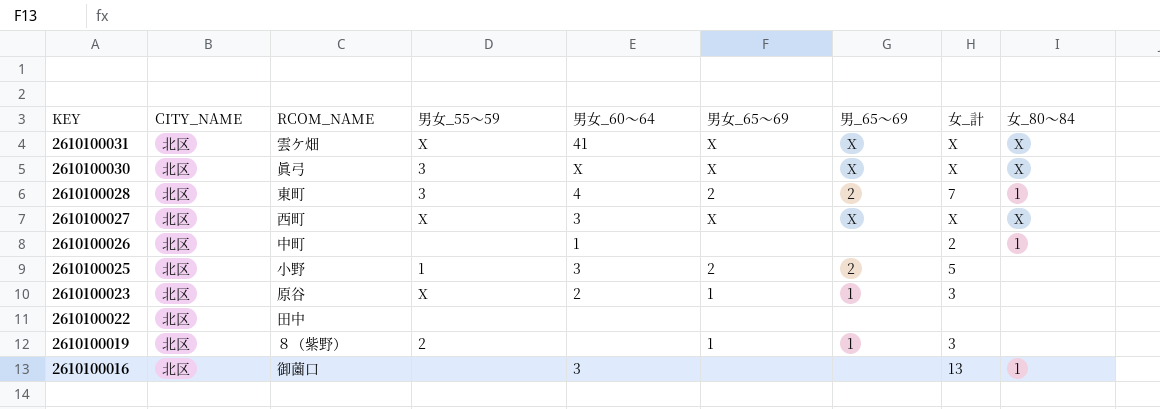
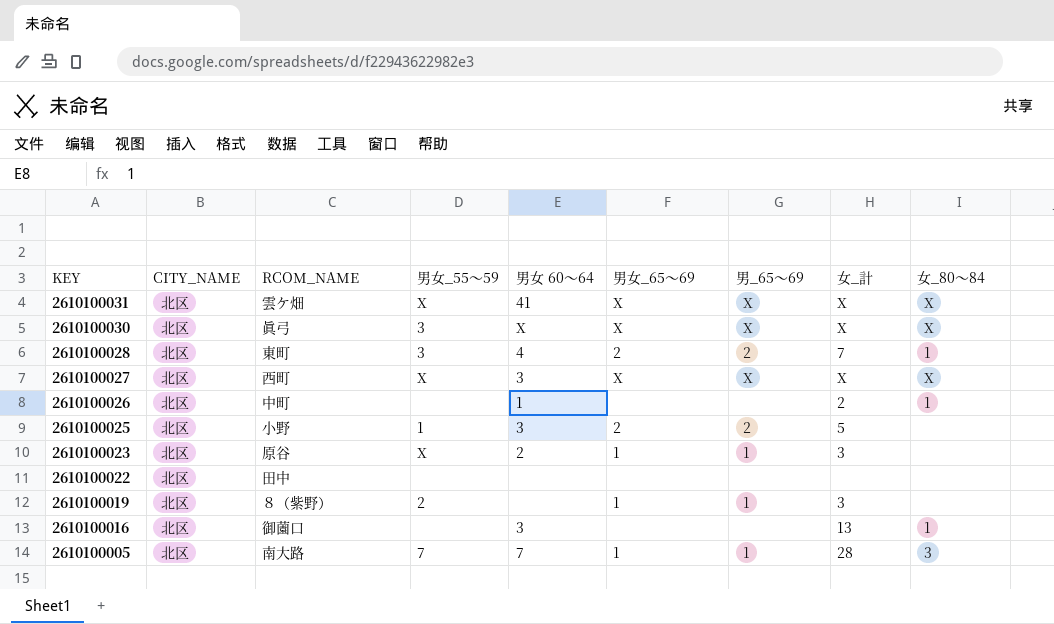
column name: 男女_60～64 -> 男女 60～64
row 2610100005: none -> 北区 | 南大路 | 7 | 7 | 1 | 1 | 28 | 3

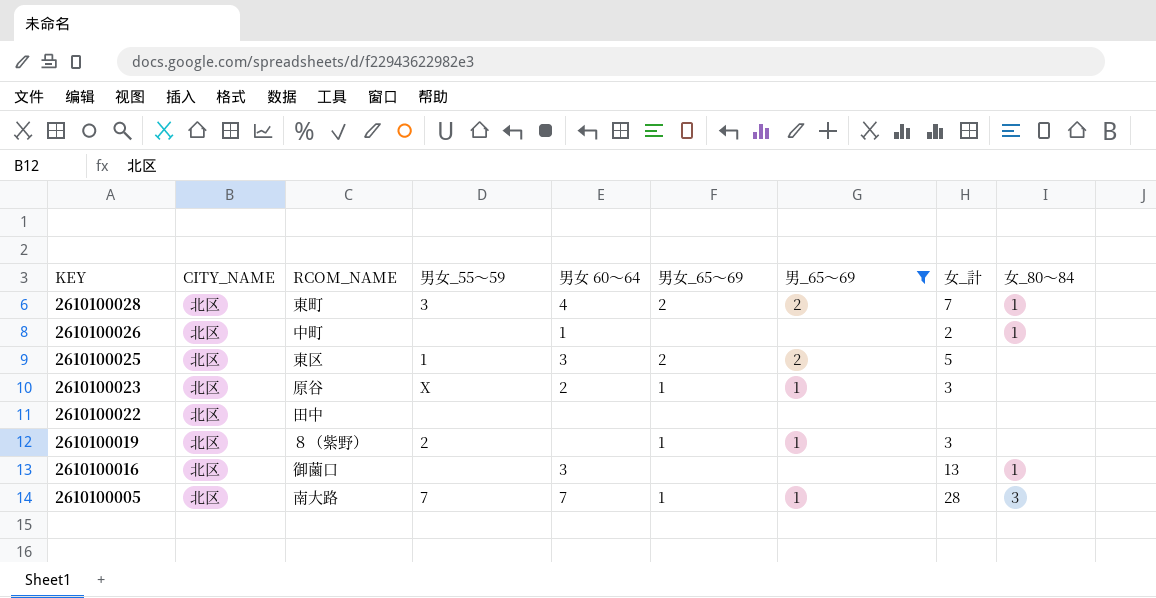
filter: none -> 男_65～69 != X
2610100025 | RCOM_NAME: 小野 -> 東区

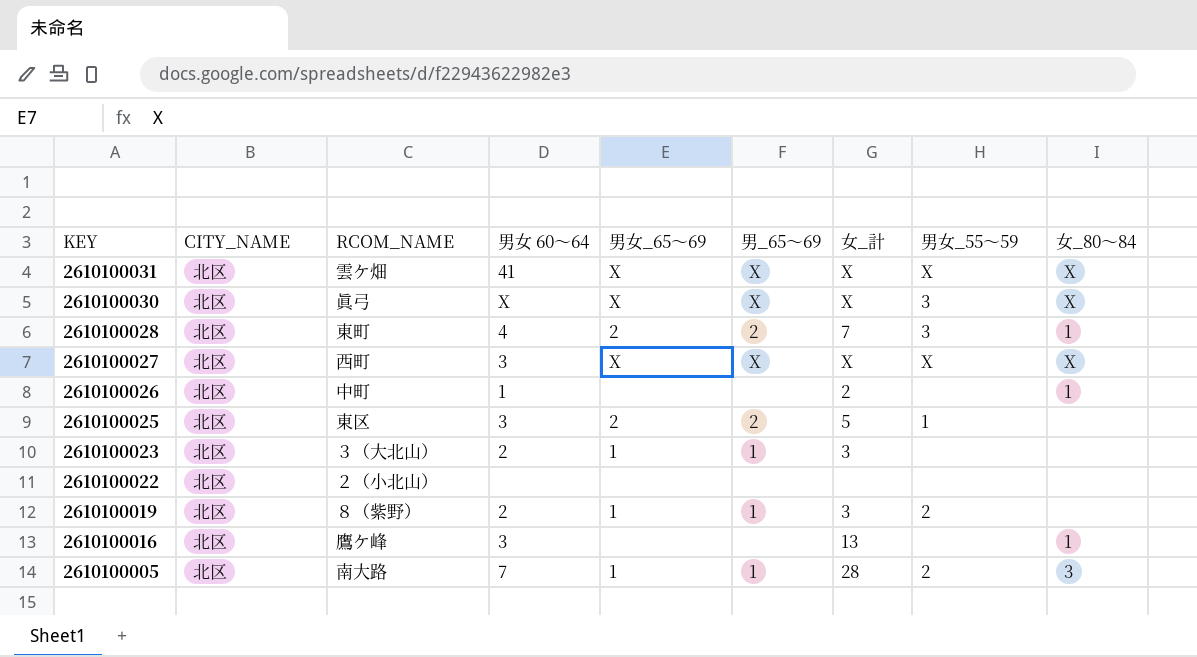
filter: 男_65～69 != X -> none
column 男女_55～59 | position: 4 -> 8
2610100023 | RCOM_NAME: 原谷 -> ３（大北山）
2610100023 | 男女_55～59: X -> none
2610100022 | RCOM_NAME: 田中 -> ２（小北山）
2610100019 | 男女 60～64: none -> 2
2610100016 | RCOM_NAME: 御薗口 -> 鷹ケ峰
2610100005 | 男女_55～59: 7 -> 2

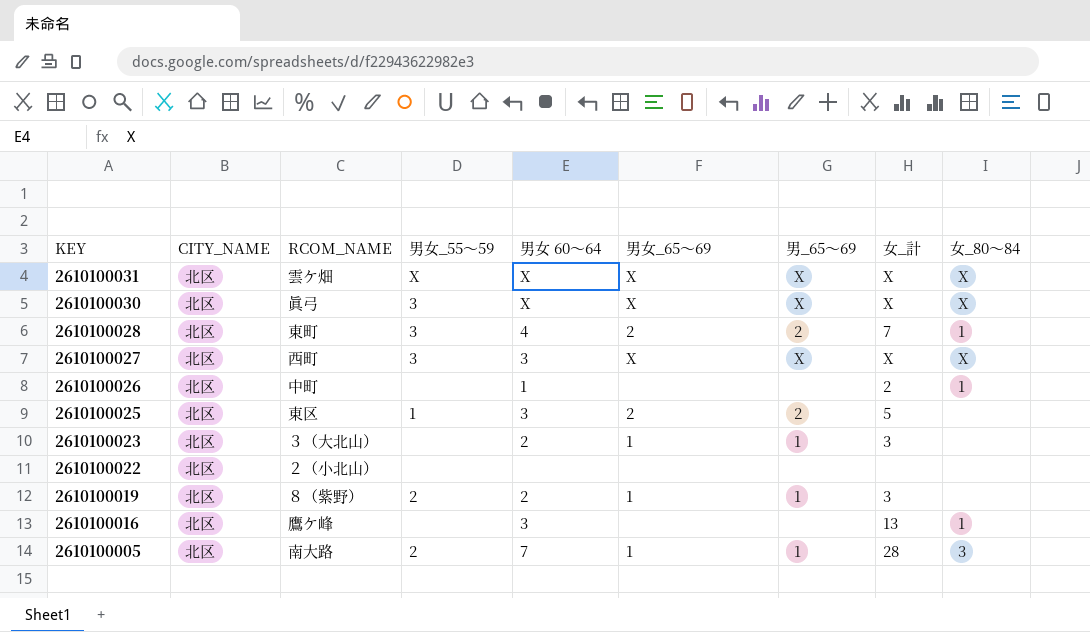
column 男女_55～59 | position: 8 -> 4
2610100031 | 男女 60～64: 41 -> X
2610100027 | 男女_55～59: X -> 3

